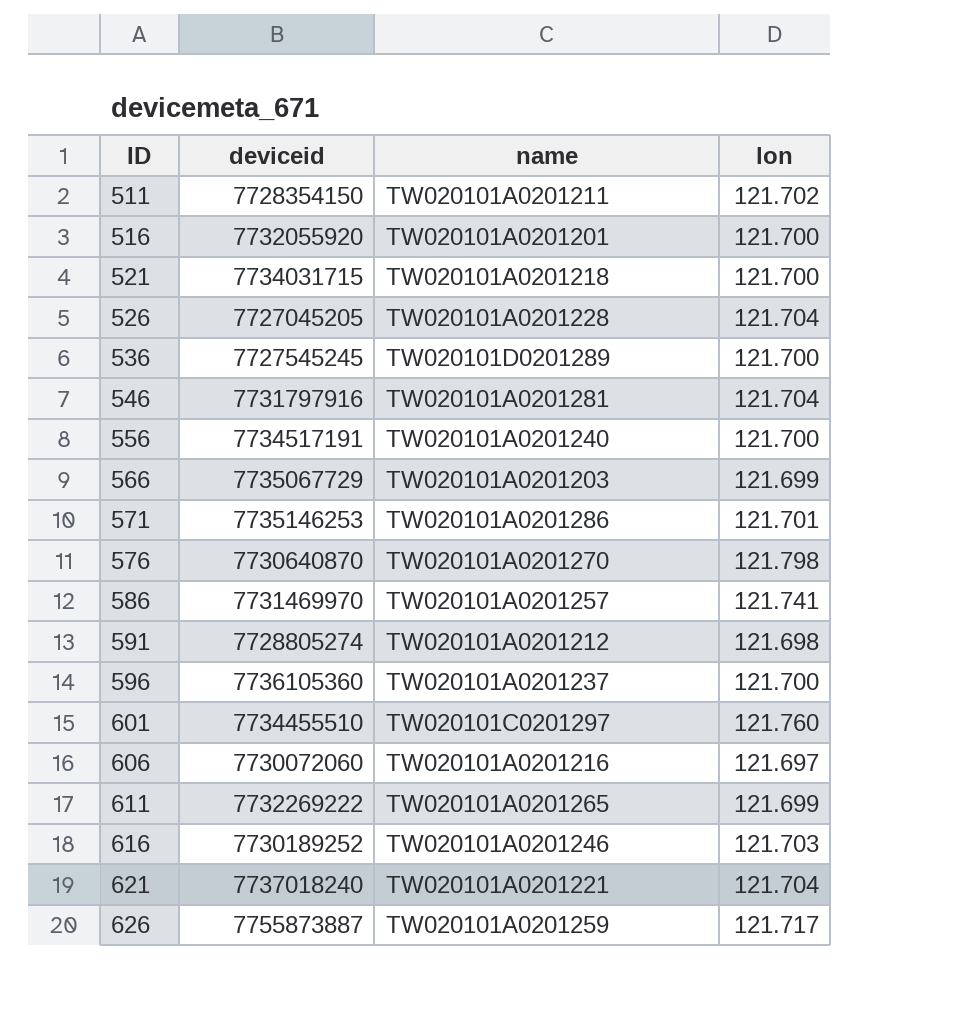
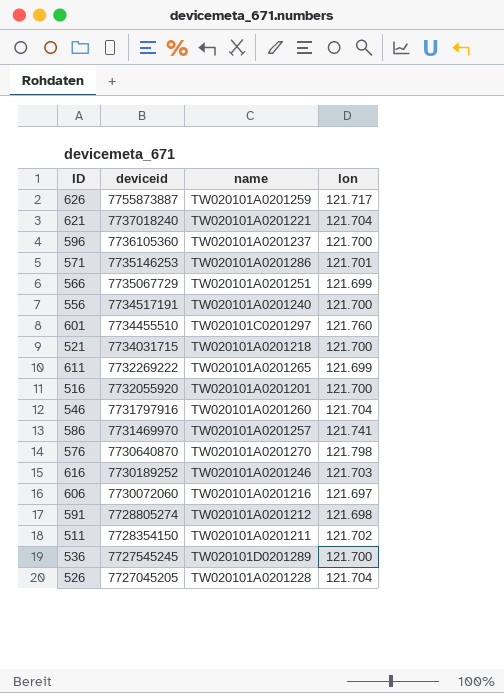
row order: ID ascending -> deviceid descending
566 | name: TW020101A0201203 -> TW020101A0201251
546 | name: TW020101A0201281 -> TW020101A0201260

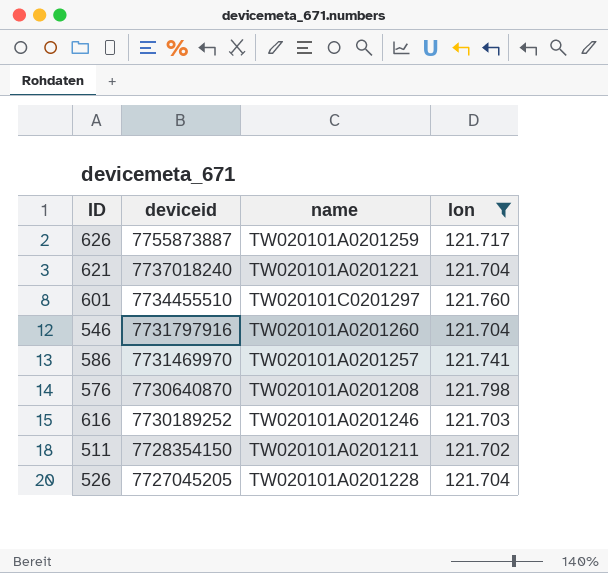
filter: none -> lon >= 121.702
576 | name: TW020101A0201270 -> TW020101A0201208

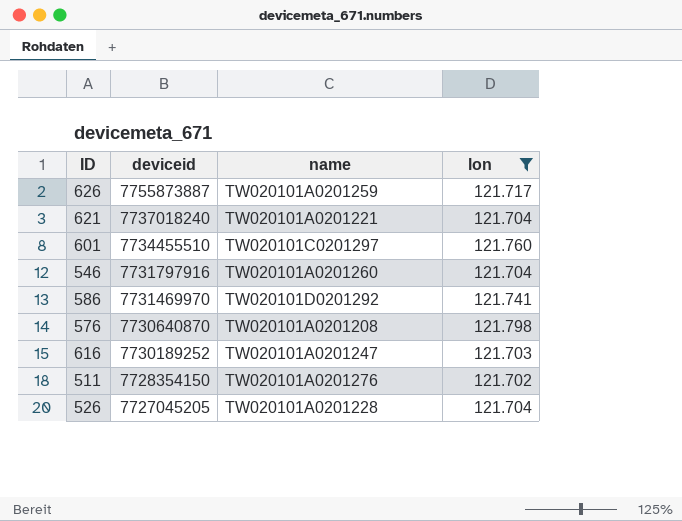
586 | name: TW020101A0201257 -> TW020101D0201292
616 | name: TW020101A0201246 -> TW020101A0201247
511 | name: TW020101A0201211 -> TW020101A0201276

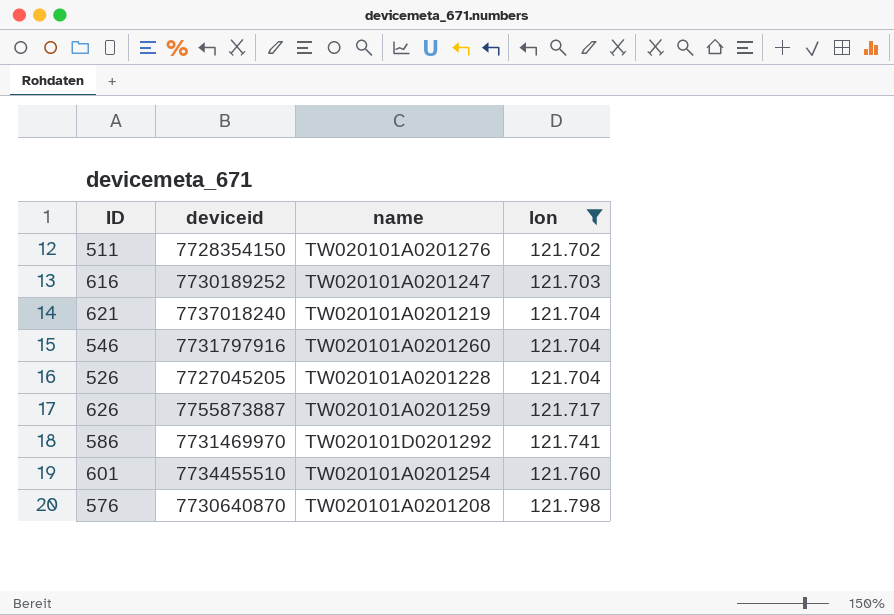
row order: deviceid descending -> lon ascending
621 | name: TW020101A0201221 -> TW020101A0201219
601 | name: TW020101C0201297 -> TW020101A0201254

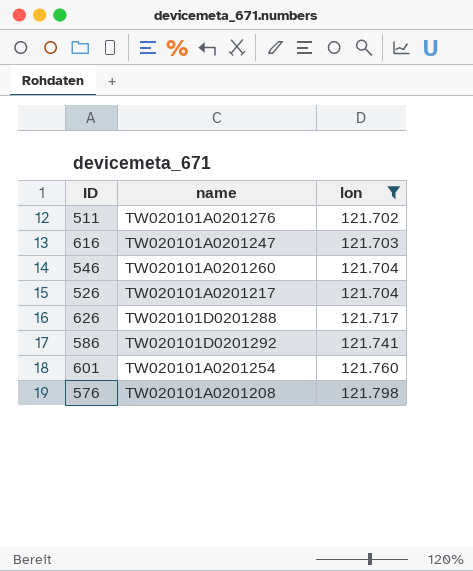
column deviceid | position: 2 -> none
row 621: 7737018240 | TW020101A0201219 | 121.704 -> none
526 | name: TW020101A0201228 -> TW020101A0201217
626 | name: TW020101A0201259 -> TW020101D0201288

